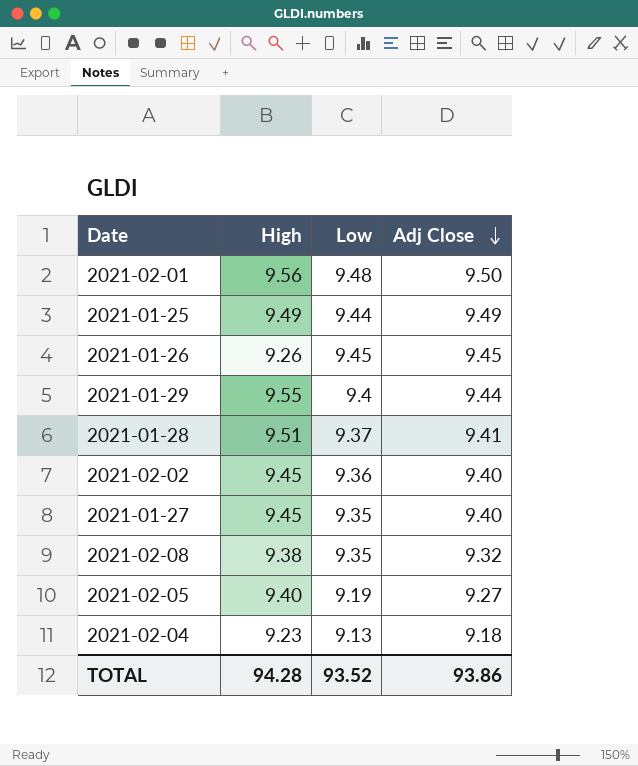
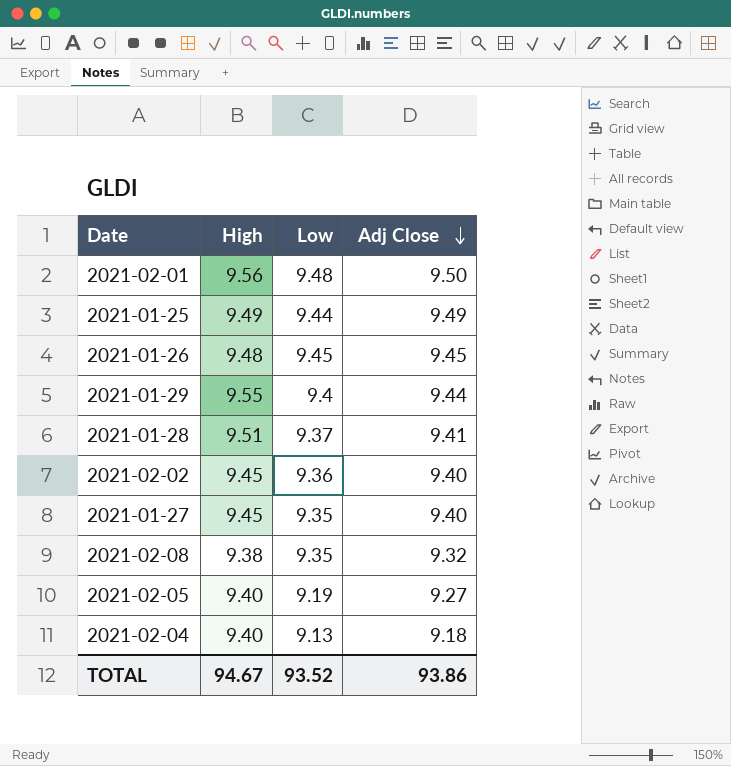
2021-01-26 | High: 9.26 -> 9.48
2021-02-04 | High: 9.23 -> 9.40
TOTAL | High: 94.28 -> 94.67

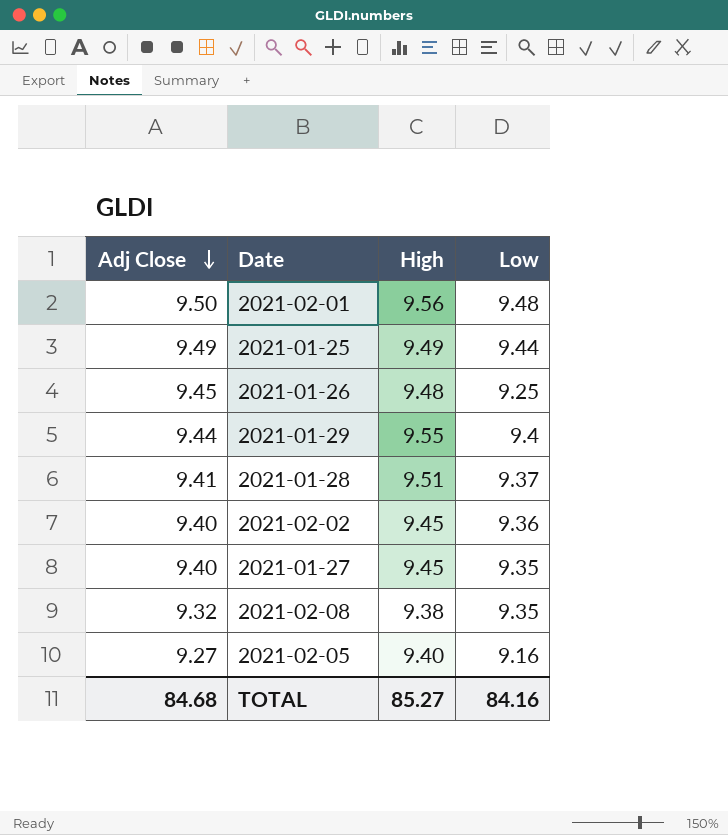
column Adj Close | position: 4 -> 1
row 2021-02-04: 9.40 | 9.13 | 9.18 -> none
2021-01-26 | Low: 9.45 -> 9.25
2021-02-05 | Low: 9.19 -> 9.16
TOTAL | Adj Close: 93.86 -> 84.68
TOTAL | High: 94.67 -> 85.27
TOTAL | Low: 93.52 -> 84.16

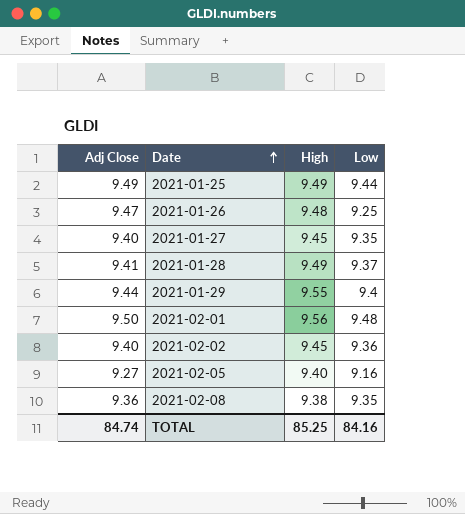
row order: Adj Close descending -> Date ascending
2021-01-26 | Adj Close: 9.45 -> 9.47
2021-01-28 | High: 9.51 -> 9.49
2021-02-08 | Adj Close: 9.32 -> 9.36
TOTAL | Adj Close: 84.68 -> 84.74
TOTAL | High: 85.27 -> 85.25

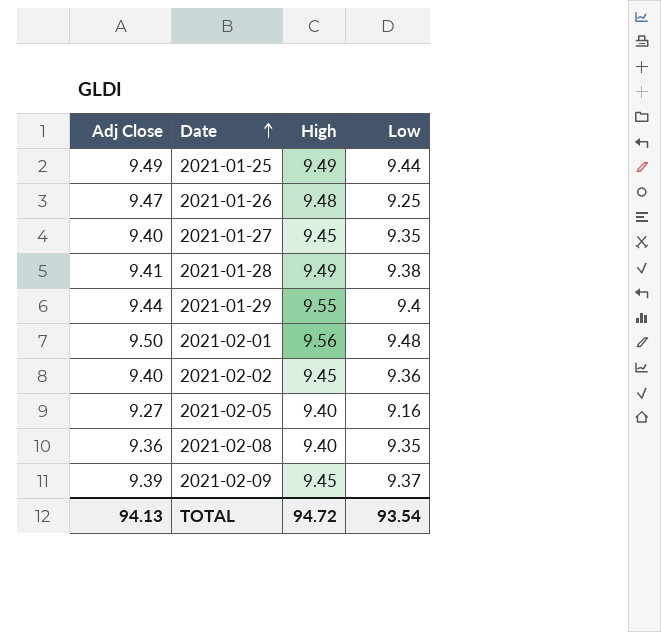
2021-01-28 | Low: 9.37 -> 9.38
2021-02-08 | High: 9.38 -> 9.40
row 2021-02-09: none -> 9.39 | 9.45 | 9.37
TOTAL | Adj Close: 84.74 -> 94.13
TOTAL | High: 85.25 -> 94.72
TOTAL | Low: 84.16 -> 93.54

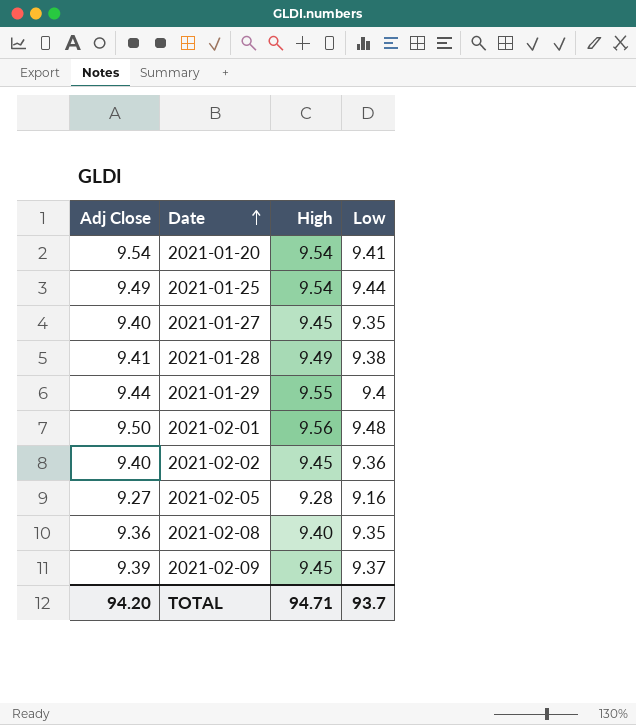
row 2021-01-26: 9.47 | 9.48 | 9.25 -> none
row 2021-01-20: none -> 9.54 | 9.54 | 9.41
2021-01-25 | High: 9.49 -> 9.54
2021-02-05 | High: 9.40 -> 9.28
TOTAL | Adj Close: 94.13 -> 94.20
TOTAL | High: 94.72 -> 94.71
TOTAL | Low: 93.54 -> 93.7

